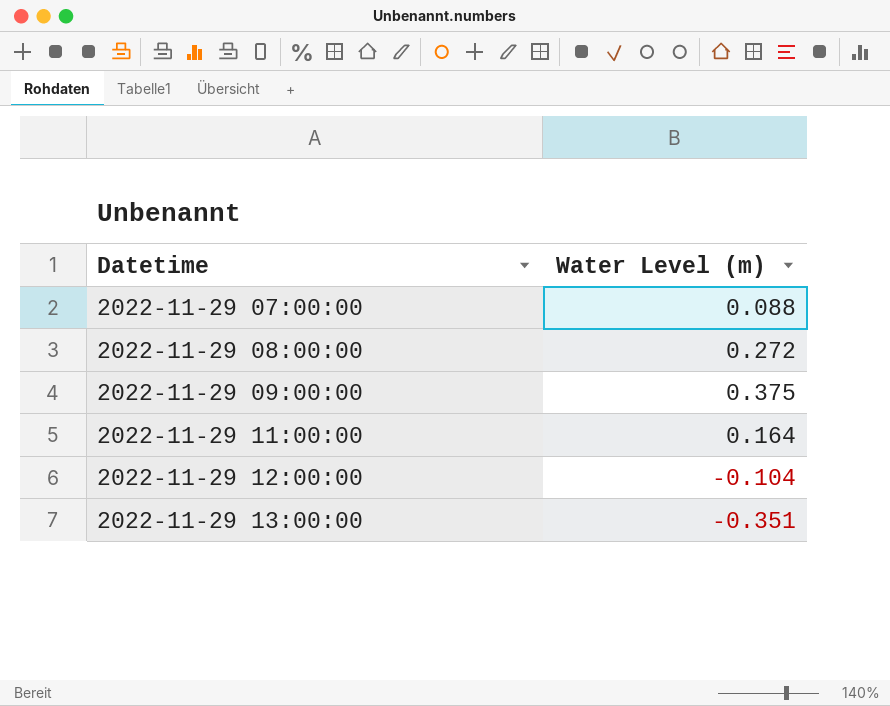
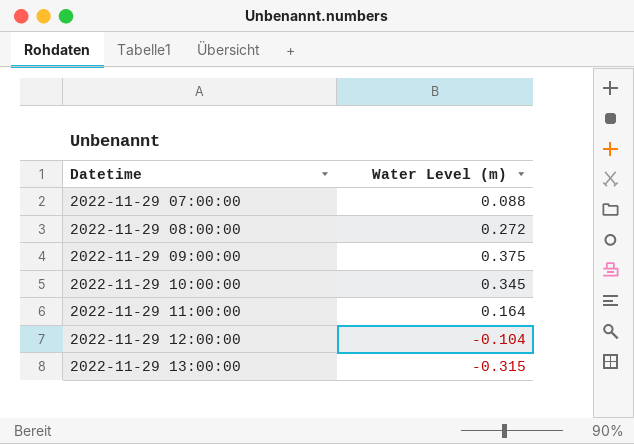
row 2022-11-29 10:00:00: none -> 0.345
2022-11-29 13:00:00 | Water Level (m): -0.351 -> -0.315

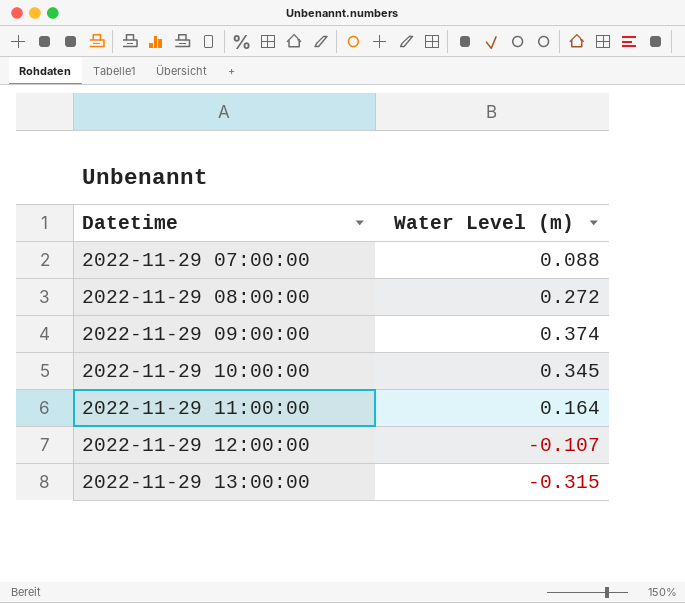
2022-11-29 09:00:00 | Water Level (m): 0.375 -> 0.374
2022-11-29 12:00:00 | Water Level (m): -0.104 -> -0.107

